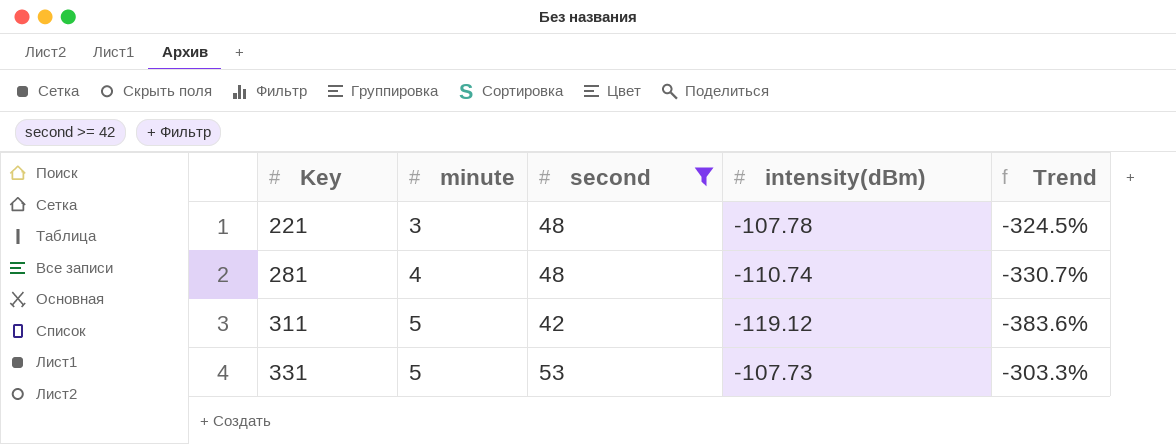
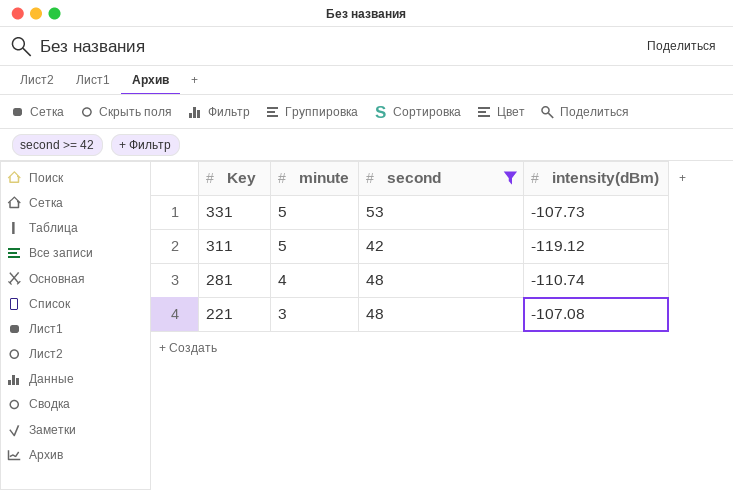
row order: Key ascending -> Key descending
column Trend | formula: ([intensity(dBm)] - [second]) / [second] -> none
221 | intensity(dBm): -107.78 -> -107.08

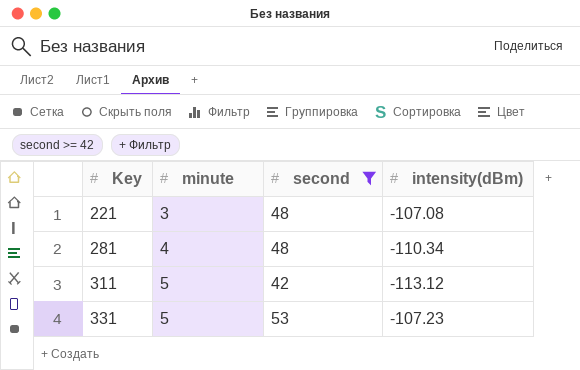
row order: Key descending -> Key ascending
281 | intensity(dBm): -110.74 -> -110.34
311 | intensity(dBm): -119.12 -> -113.12
331 | intensity(dBm): -107.73 -> -107.23

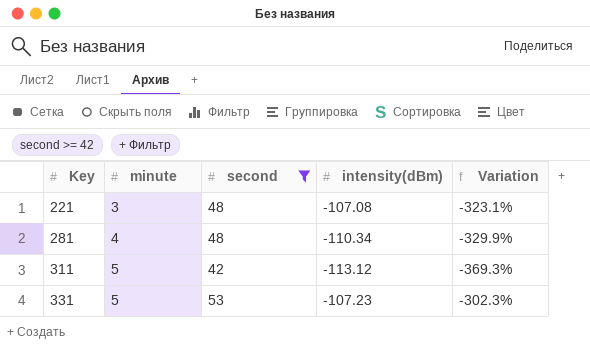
column Variation | formula: none -> ([intensity(dBm)] - [second]) / [second]

